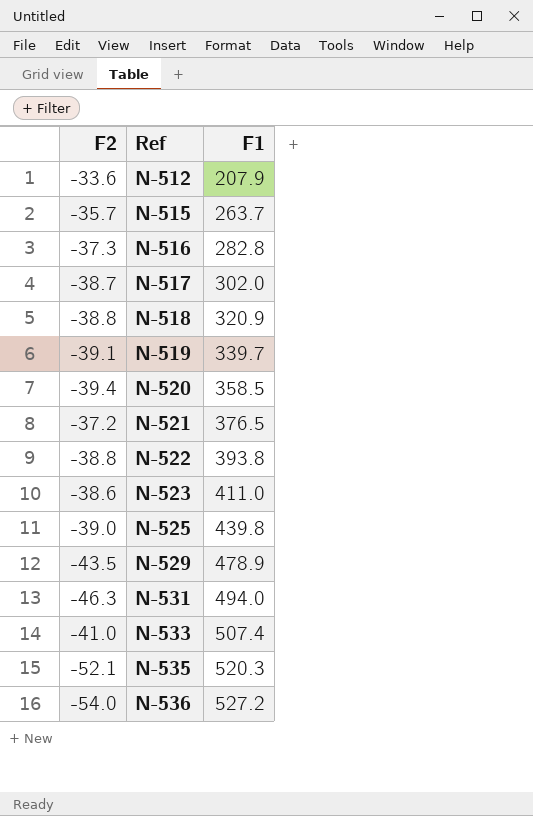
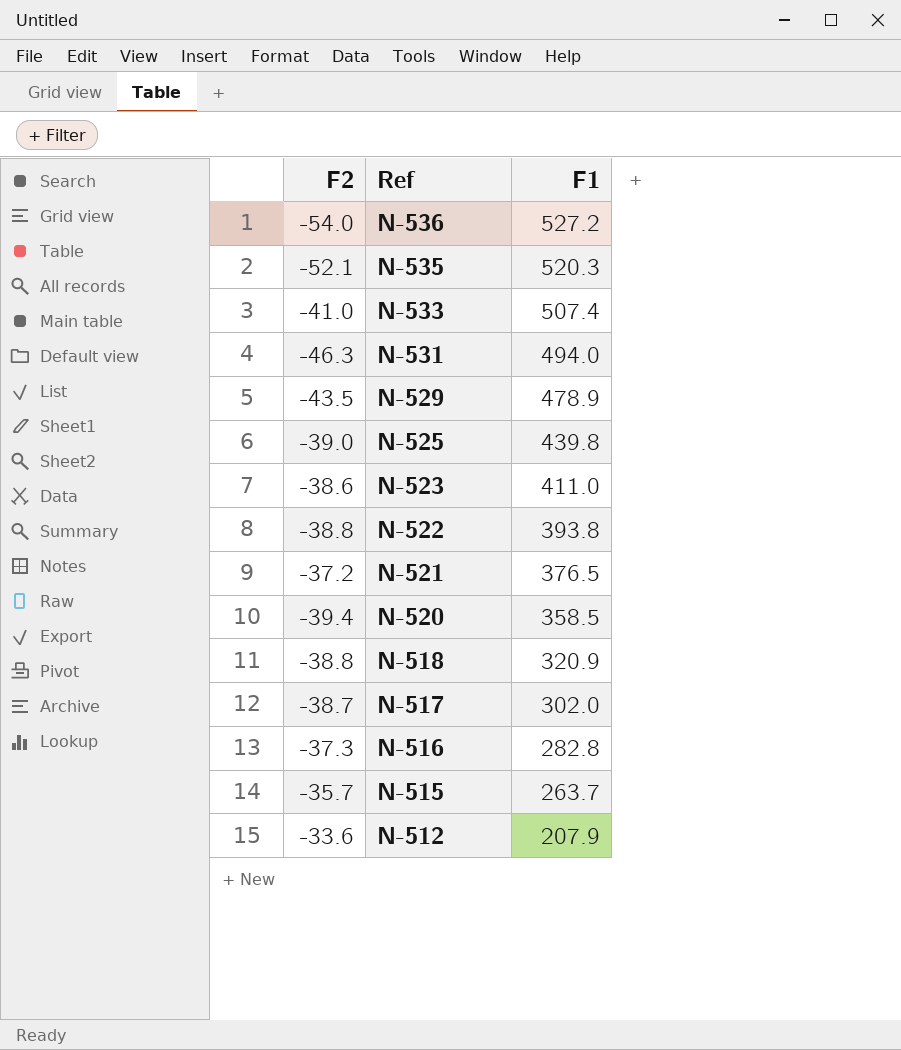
row order: Ref ascending -> Ref descending
row N-519: -39.1 | 339.7 -> none

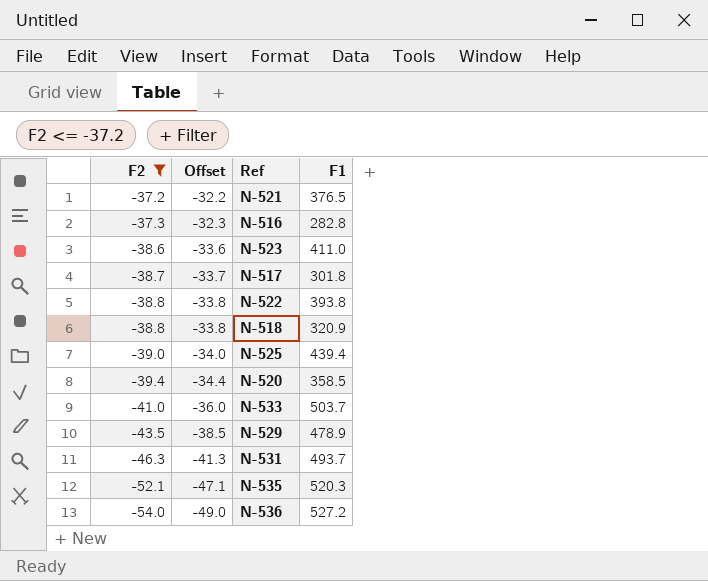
filter: none -> F2 <= -37.2
row order: Ref descending -> F2 descending
column Offset | formula: none -> [F2] + 5
N-517 | F1: 302.0 -> 301.8
N-525 | F1: 439.8 -> 439.4
N-533 | F1: 507.4 -> 503.7
N-531 | F1: 494.0 -> 493.7

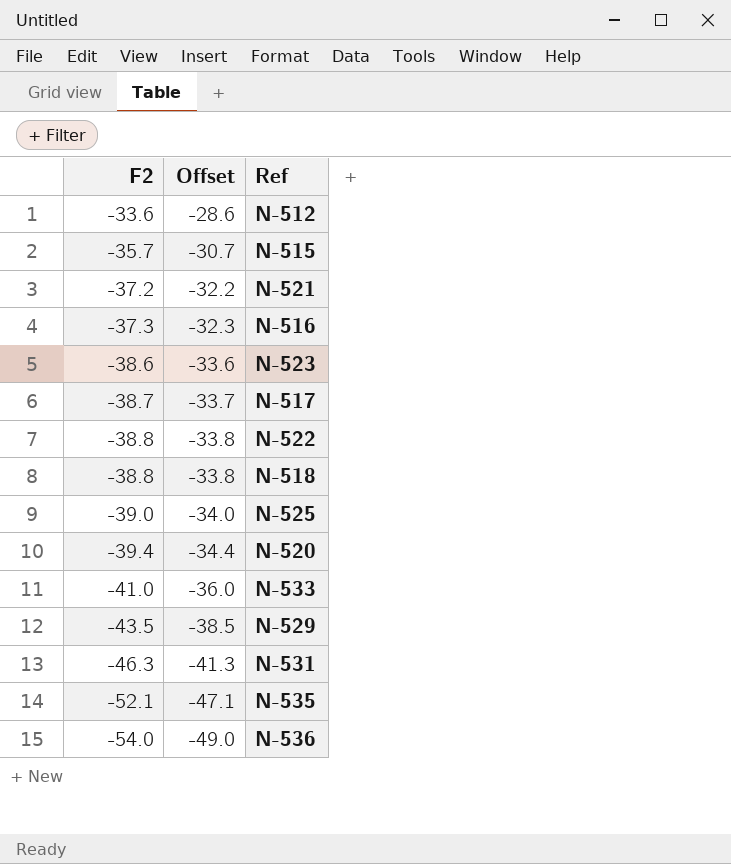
filter: F2 <= -37.2 -> none
column F1 | position: 4 -> none

